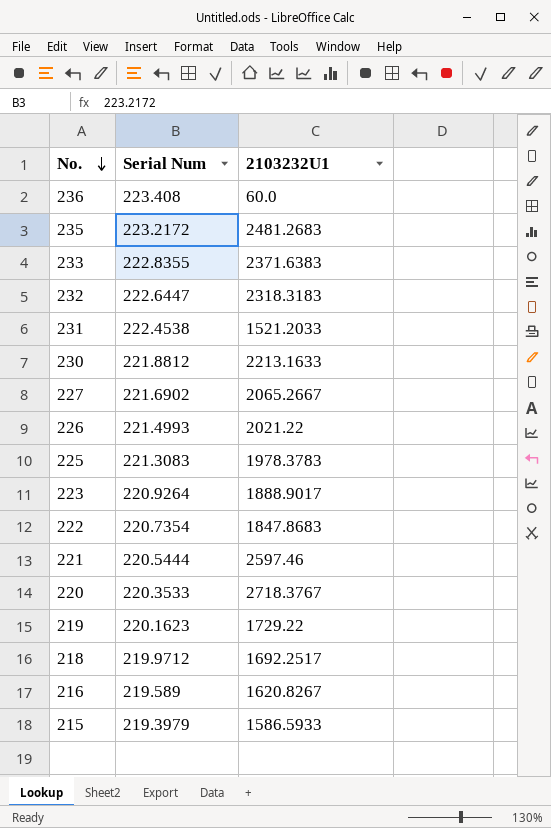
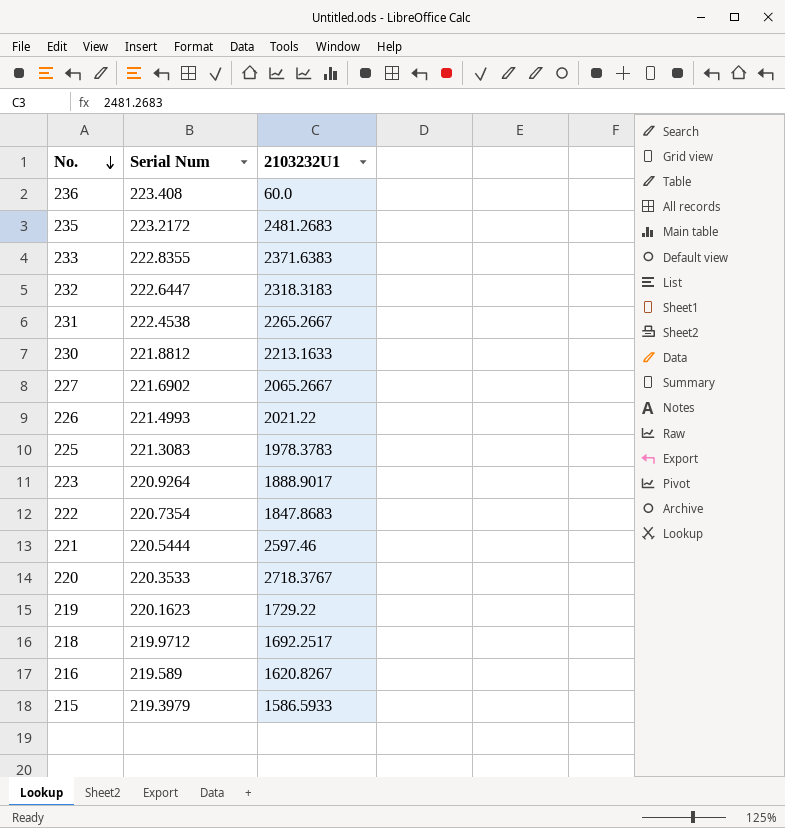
231 | 2103232U1: 1521.2033 -> 2265.2667

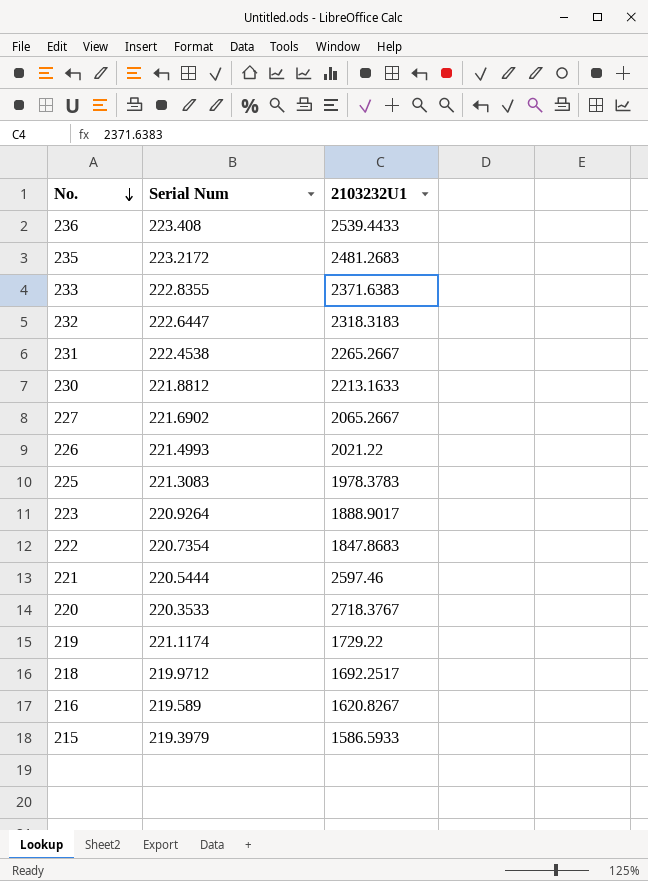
236 | 2103232U1: 60.0 -> 2539.4433
219 | Serial Num: 220.1623 -> 221.1174

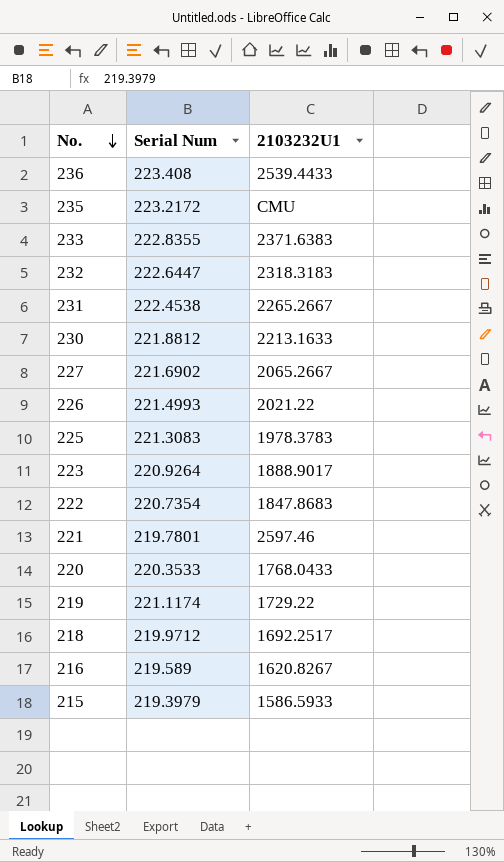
235 | 2103232U1: 2481.2683 -> CMU
221 | Serial Num: 220.5444 -> 219.7801
220 | 2103232U1: 2718.3767 -> 1768.0433

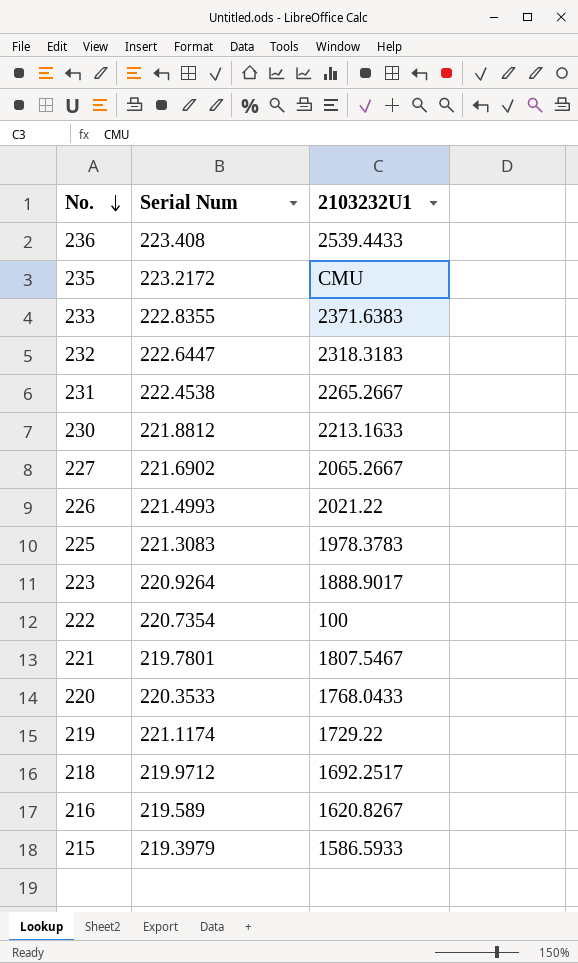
222 | 2103232U1: 1847.8683 -> 100
221 | 2103232U1: 2597.46 -> 1807.5467

